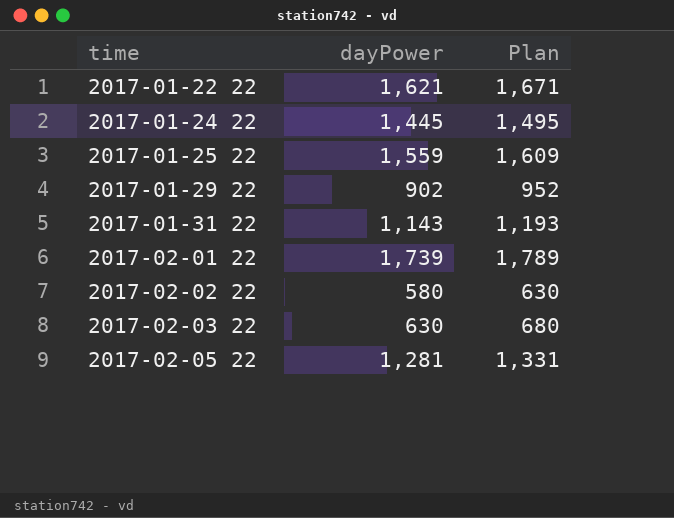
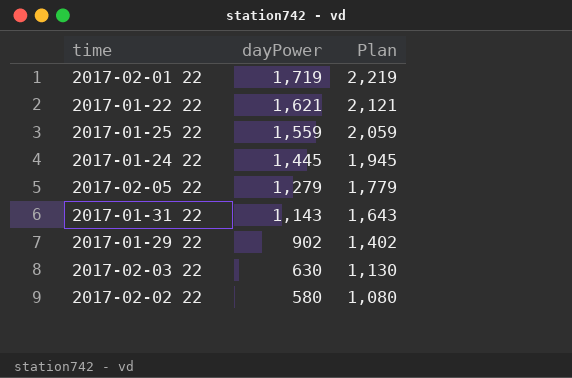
row order: time ascending -> dayPower descending
column Plan | formula: [dayPower] + 50 -> [dayPower] + 500
2017-02-01 22 | dayPower: 1,739 -> 1,719
2017-02-05 22 | dayPower: 1,281 -> 1,279

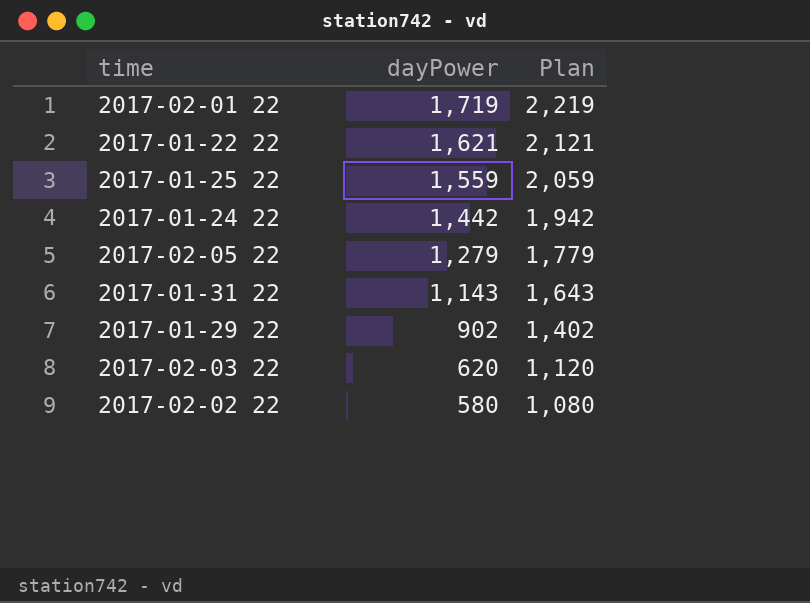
2017-01-24 22 | dayPower: 1,445 -> 1,442
2017-01-24 22 | Plan: 1,945 -> 1,942
2017-02-03 22 | dayPower: 630 -> 620
2017-02-03 22 | Plan: 1,130 -> 1,120

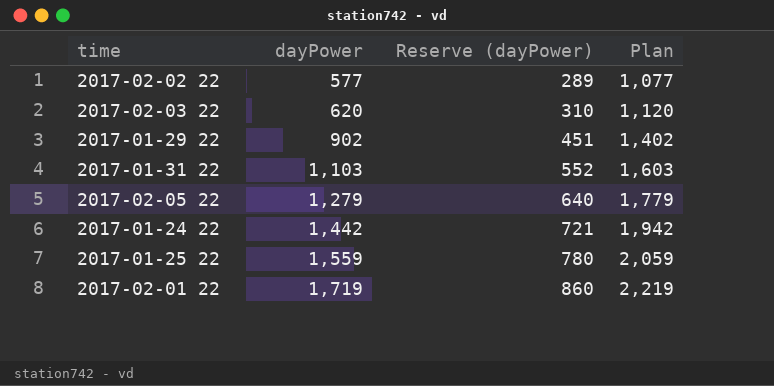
row order: dayPower descending -> dayPower ascending
column Reserve (dayPower) | formula: none -> [dayPower] * 0.5
row 2017-01-22 22: 1,621 | 2,121 -> none
2017-02-02 22 | dayPower: 580 -> 577
2017-02-02 22 | Plan: 1,080 -> 1,077
2017-01-31 22 | dayPower: 1,143 -> 1,103
2017-01-31 22 | Plan: 1,643 -> 1,603

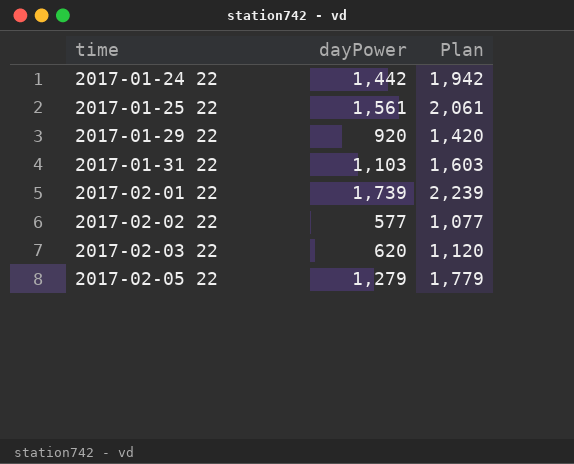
row order: dayPower ascending -> time ascending
column Reserve (dayPower) | formula: [dayPower] * 0.5 -> none
2017-01-25 22 | dayPower: 1,559 -> 1,561
2017-01-25 22 | Plan: 2,059 -> 2,061
2017-01-29 22 | dayPower: 902 -> 920
2017-01-29 22 | Plan: 1,402 -> 1,420
2017-02-01 22 | dayPower: 1,719 -> 1,739
2017-02-01 22 | Plan: 2,219 -> 2,239

